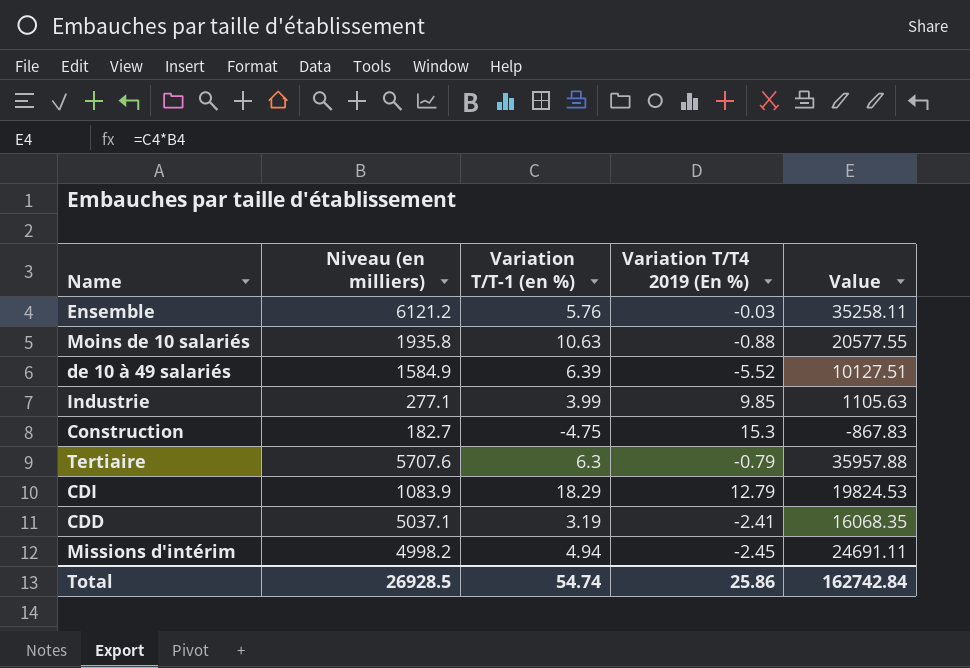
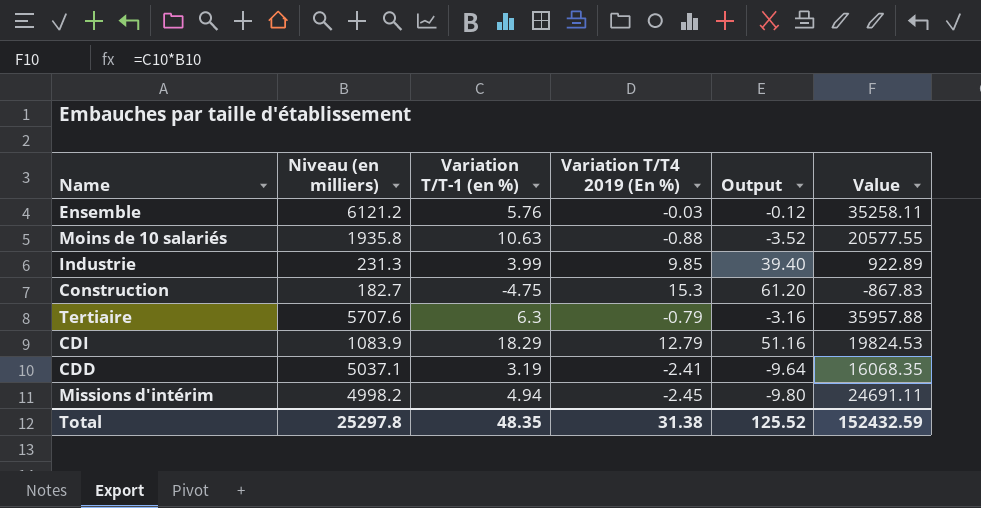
column Output | formula: none -> [Variation T/T4 2019 (En %)] * 4
row de 10 à 49 salariés: 1584.9 | 6.39 | -5.52 | 10127.51 -> none
Industrie | Niveau (en milliers): 277.1 -> 231.3
Industrie | Value: 1105.63 -> 922.89
Total | Niveau (en milliers): 26928.5 -> 25297.8
Total | Variation T/T-1 (en %): 54.74 -> 48.35
Total | Variation T/T4 2019 (En %): 25.86 -> 31.38
Total | Value: 162742.84 -> 152432.59

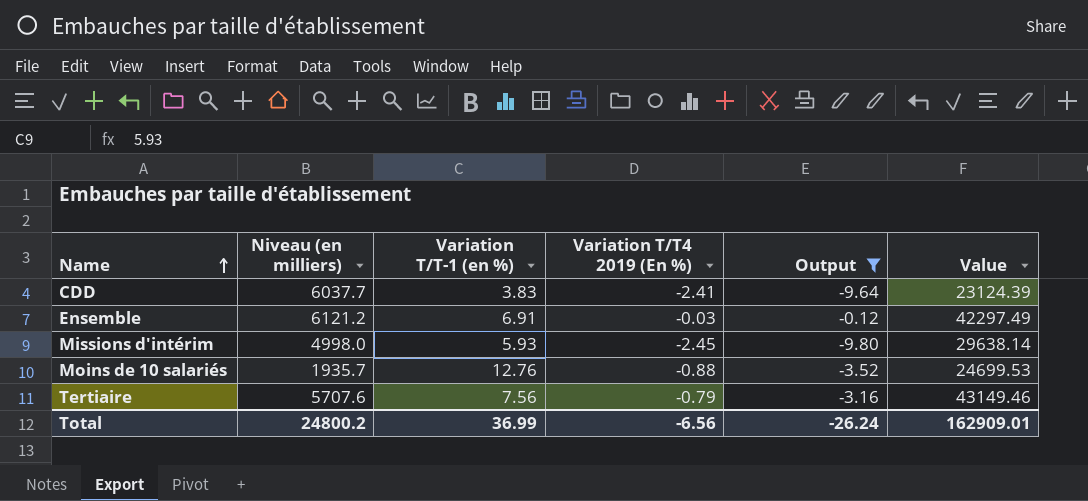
filter: none -> Output <= -0.12
row order: none -> Name ascending
CDD | Niveau (en milliers): 5037.1 -> 6037.7
CDD | Variation T/T-1 (en %): 3.19 -> 3.83
CDD | Value: 16068.35 -> 23124.39
Ensemble | Variation T/T-1 (en %): 5.76 -> 6.91
Ensemble | Value: 35258.11 -> 42297.49
Missions d'intérim | Niveau (en milliers): 4998.2 -> 4998.0
Missions d'intérim | Variation T/T-1 (en %): 4.94 -> 5.93
Missions d'intérim | Value: 24691.11 -> 29638.14
Moins de 10 salariés | Niveau (en milliers): 1935.8 -> 1935.7
Moins de 10 salariés | Variation T/T-1 (en %): 10.63 -> 12.76
Moins de 10 salariés | Value: 20577.55 -> 24699.53
Tertiaire | Variation T/T-1 (en %): 6.3 -> 7.56
Tertiaire | Value: 35957.88 -> 43149.46
Total | Niveau (en milliers): 25297.8 -> 24800.2
Total | Variation T/T-1 (en %): 48.35 -> 36.99
Total | Variation T/T4 2019 (En %): 31.38 -> -6.56
Total | Output: 125.52 -> -26.24
Total | Value: 152432.59 -> 162909.01

